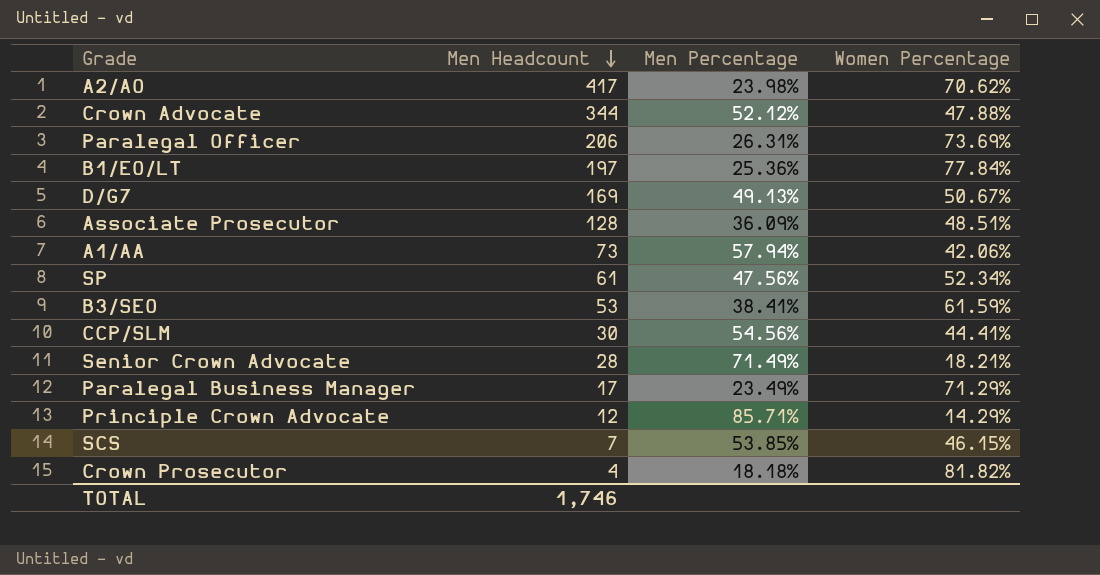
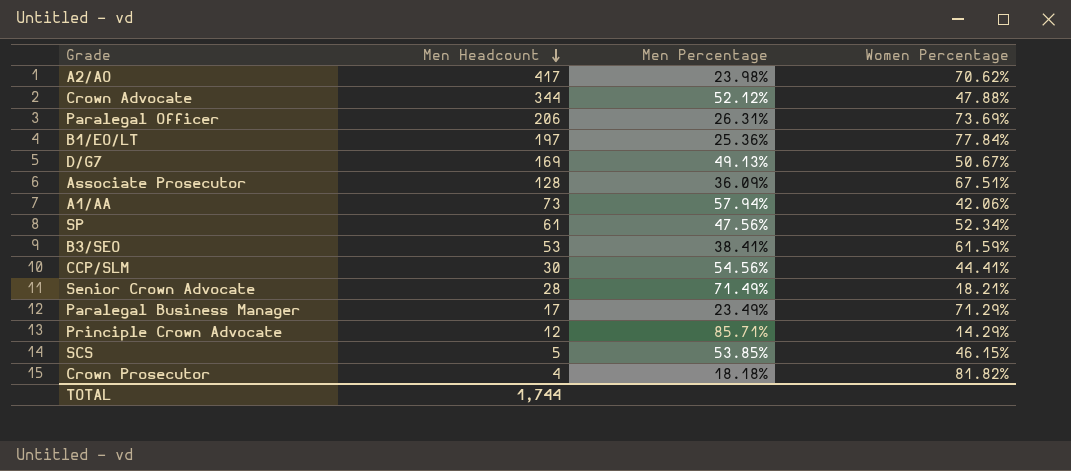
Associate Prosecutor | Women Percentage: 48.51% -> 67.51%
SCS | Men Headcount: 7 -> 5
TOTAL | Men Headcount: 1,746 -> 1,744

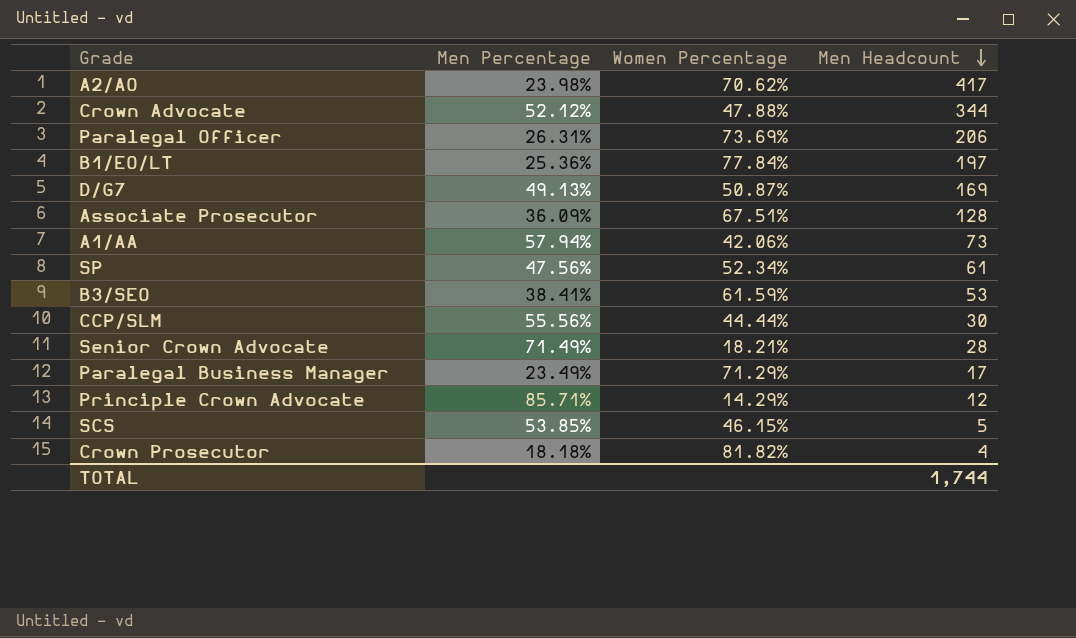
column Men Headcount | position: 2 -> 4
D/G7 | Women Percentage: 50.67% -> 50.87%
CCP/SLM | Men Percentage: 54.56% -> 55.56%
CCP/SLM | Women Percentage: 44.41% -> 44.44%

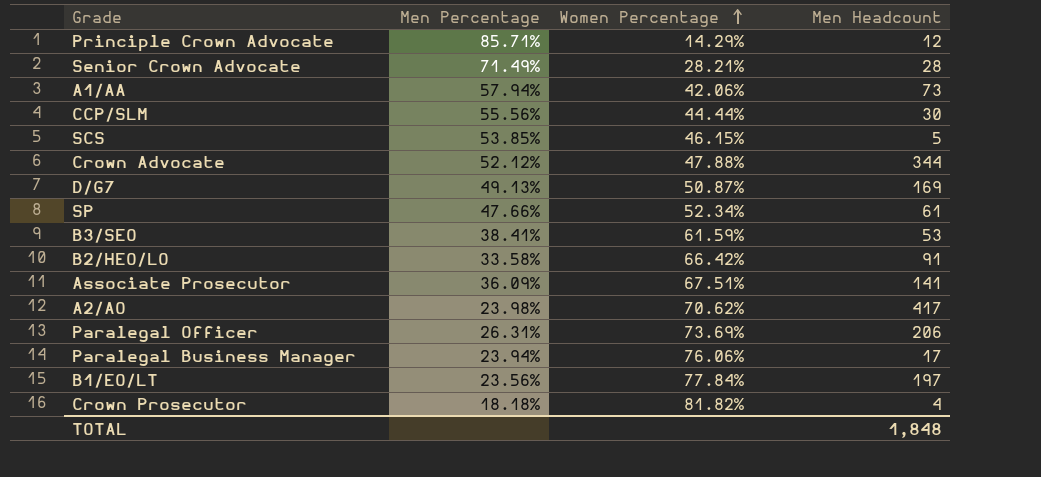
row order: Men Headcount descending -> Women Percentage ascending
Senior Crown Advocate | Women Percentage: 18.21% -> 28.21%
SP | Men Percentage: 47.56% -> 47.66%
row B2/HEO/LO: none -> 33.58% | 66.42% | 91
Associate Prosecutor | Men Headcount: 128 -> 141
Paralegal Business Manager | Men Percentage: 23.49% -> 23.94%
Paralegal Business Manager | Women Percentage: 71.29% -> 76.06%
B1/EO/LT | Men Percentage: 25.36% -> 23.56%
TOTAL | Men Headcount: 1,744 -> 1,848

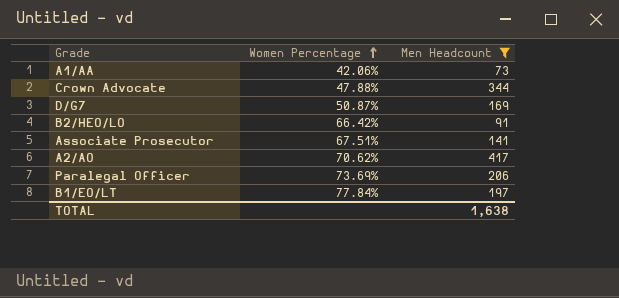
filter: none -> Men Headcount >= 73
column Men Percentage | position: 2 -> none
TOTAL | Men Headcount: 1,848 -> 1,638

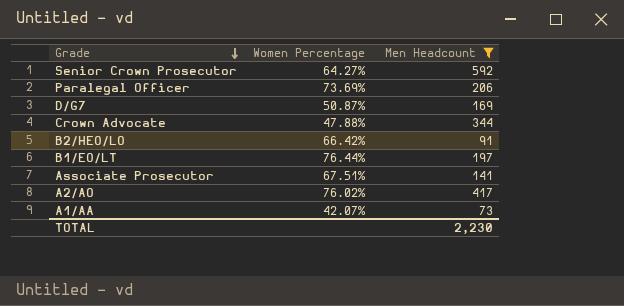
row order: Women Percentage ascending -> Grade descending
row Senior Crown Prosecutor: none -> 64.27% | 592
B1/EO/LT | Women Percentage: 77.84% -> 76.44%
A2/AO | Women Percentage: 70.62% -> 76.02%
A1/AA | Women Percentage: 42.06% -> 42.07%
TOTAL | Men Headcount: 1,638 -> 2,230

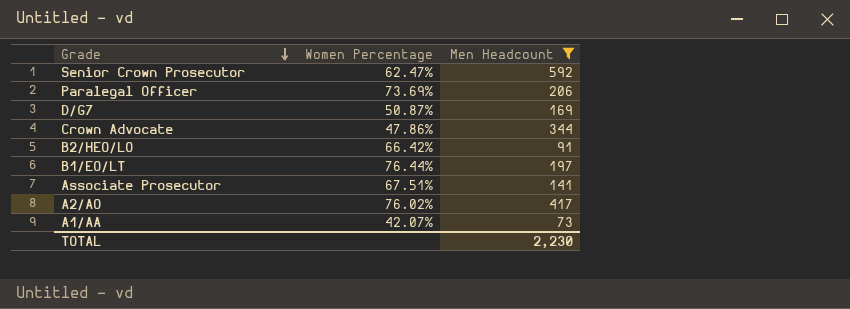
Senior Crown Prosecutor | Women Percentage: 64.27% -> 62.47%
Crown Advocate | Women Percentage: 47.88% -> 47.86%

